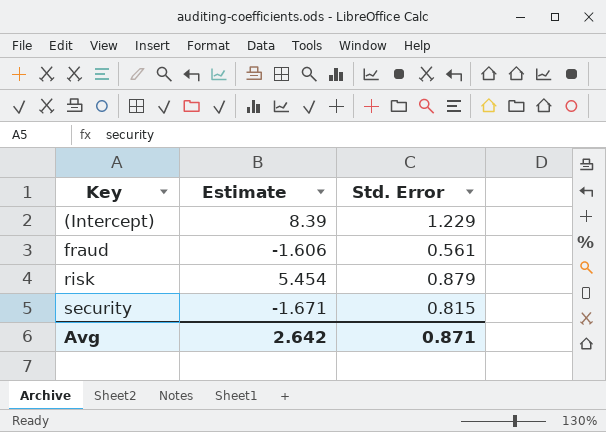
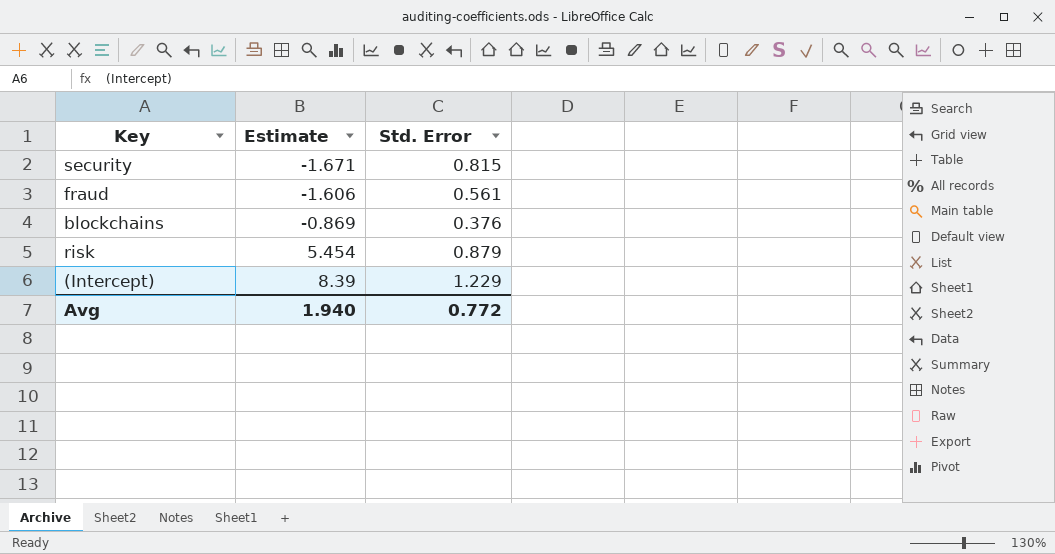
row order: Key ascending -> Estimate ascending
row blockchains: none -> -0.869 | 0.376
Avg | Estimate: 2.642 -> 1.940
Avg | Std. Error: 0.871 -> 0.772

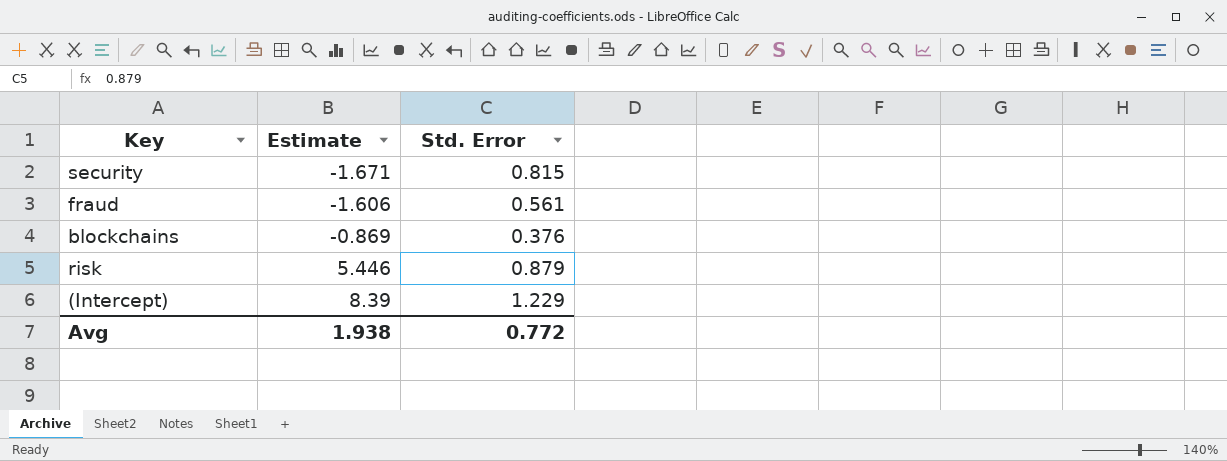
risk | Estimate: 5.454 -> 5.446
Avg | Estimate: 1.940 -> 1.938

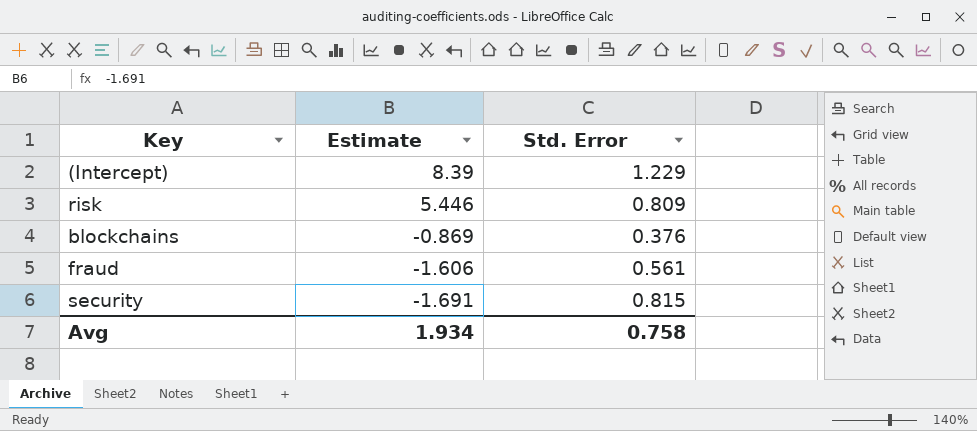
row order: Estimate ascending -> Estimate descending
risk | Std. Error: 0.879 -> 0.809
security | Estimate: -1.671 -> -1.691
Avg | Estimate: 1.938 -> 1.934
Avg | Std. Error: 0.772 -> 0.758

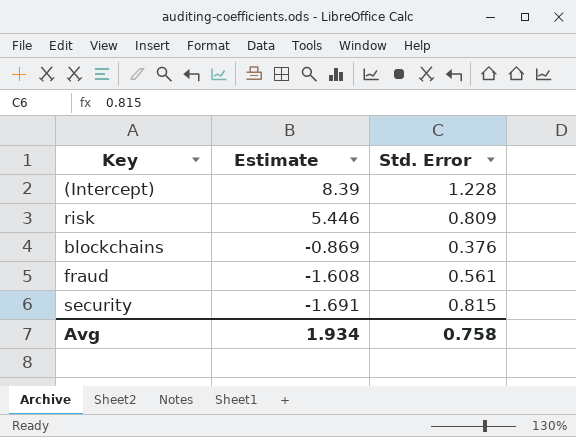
(Intercept) | Std. Error: 1.229 -> 1.228
fraud | Estimate: -1.606 -> -1.608

